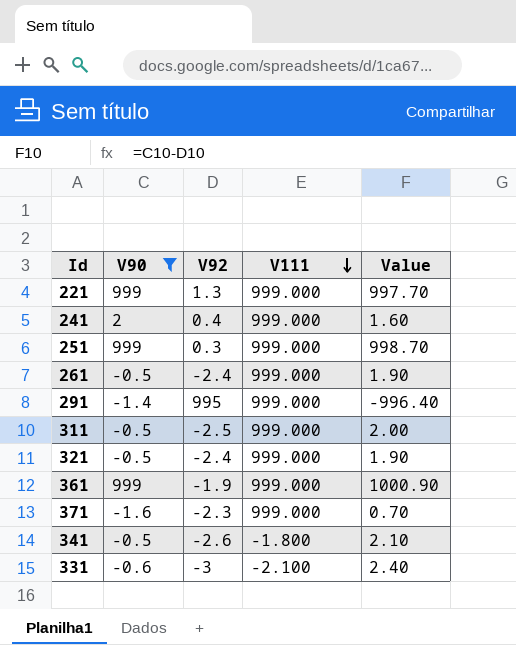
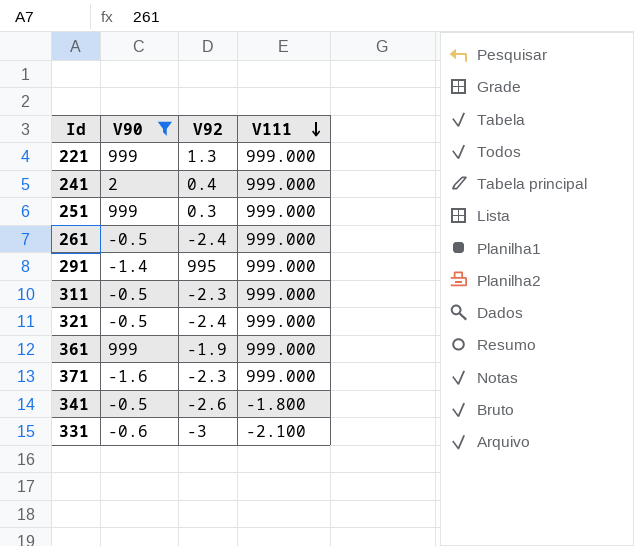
column Value | formula: [V90] - [V92] -> none
311 | V92: -2.5 -> -2.3

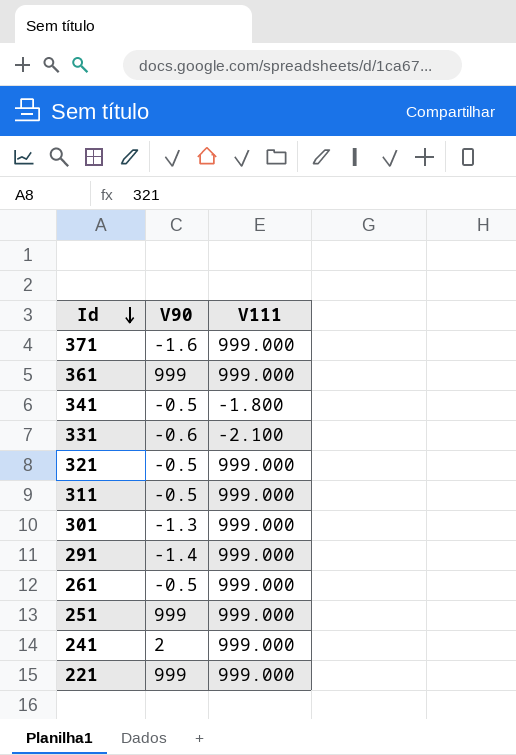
filter: V90 != -1.3 -> none
row order: V111 descending -> Id descending
column V92 | position: 3 -> none

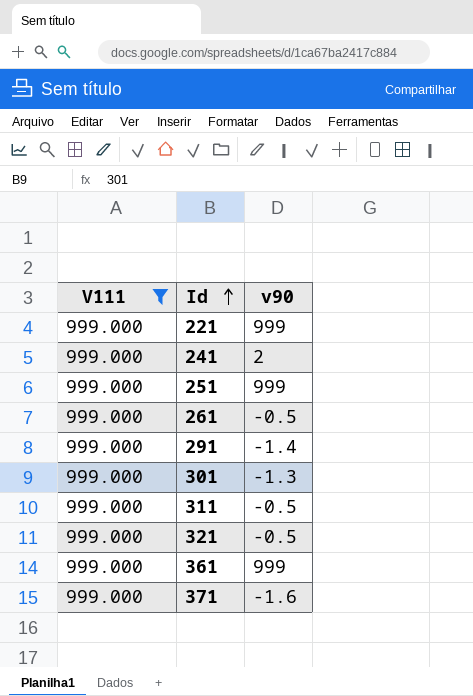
filter: none -> V111 = 999.000
row order: Id descending -> Id ascending
column V111 | position: 3 -> 1
column name: V90 -> v90

